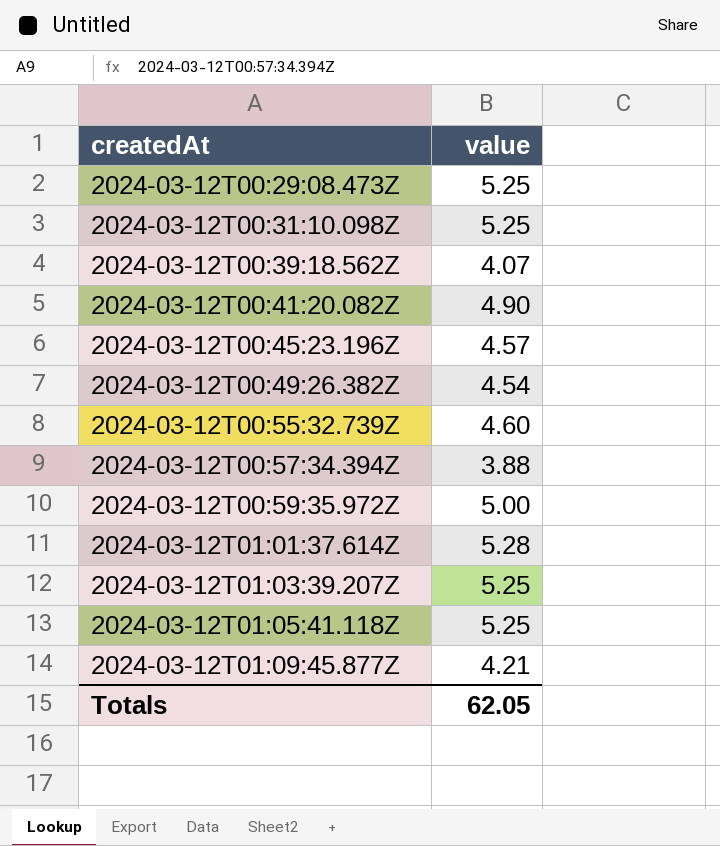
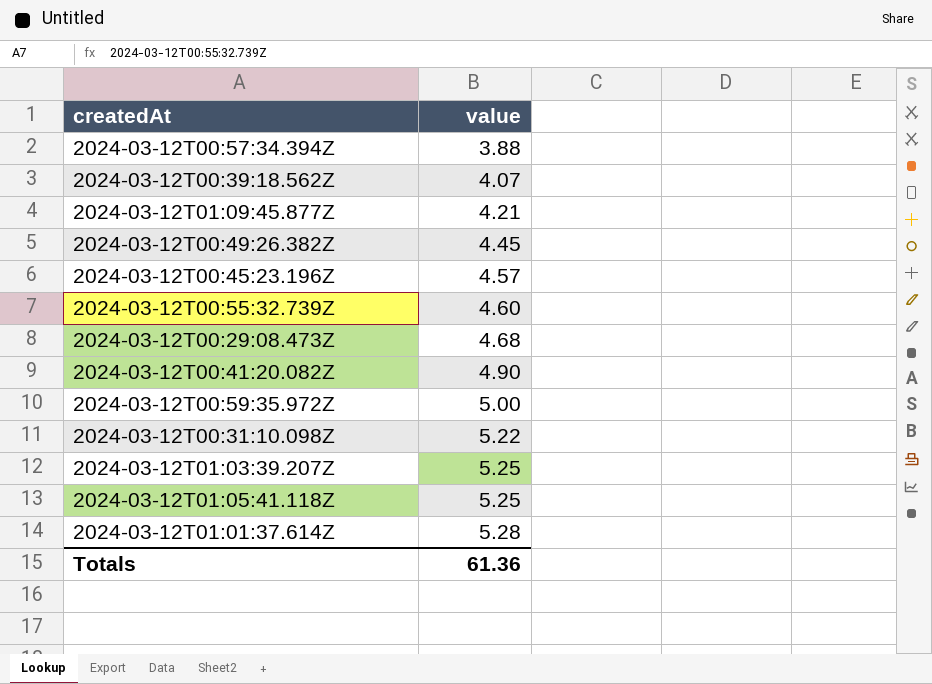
row order: createdAt ascending -> value ascending
2024-03-12T00:49:26.382Z | value: 4.54 -> 4.45
2024-03-12T00:29:08.473Z | value: 5.25 -> 4.68
2024-03-12T00:31:10.098Z | value: 5.25 -> 5.22
Totals | value: 62.05 -> 61.36

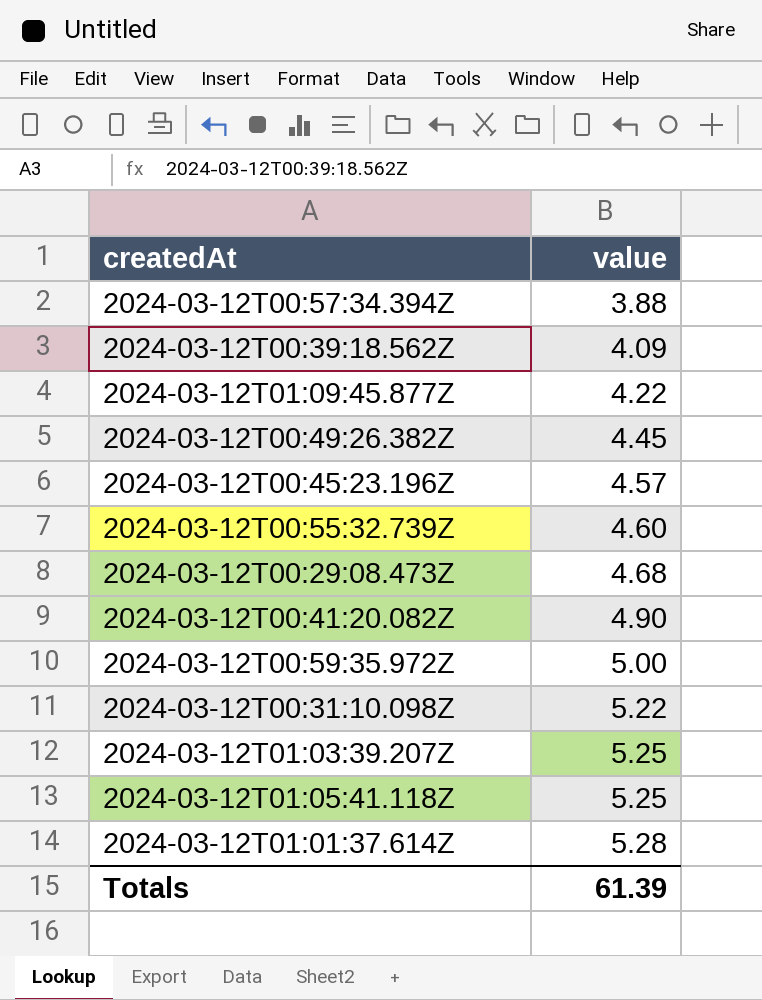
2024-03-12T00:39:18.562Z | value: 4.07 -> 4.09
2024-03-12T01:09:45.877Z | value: 4.21 -> 4.22
Totals | value: 61.36 -> 61.39

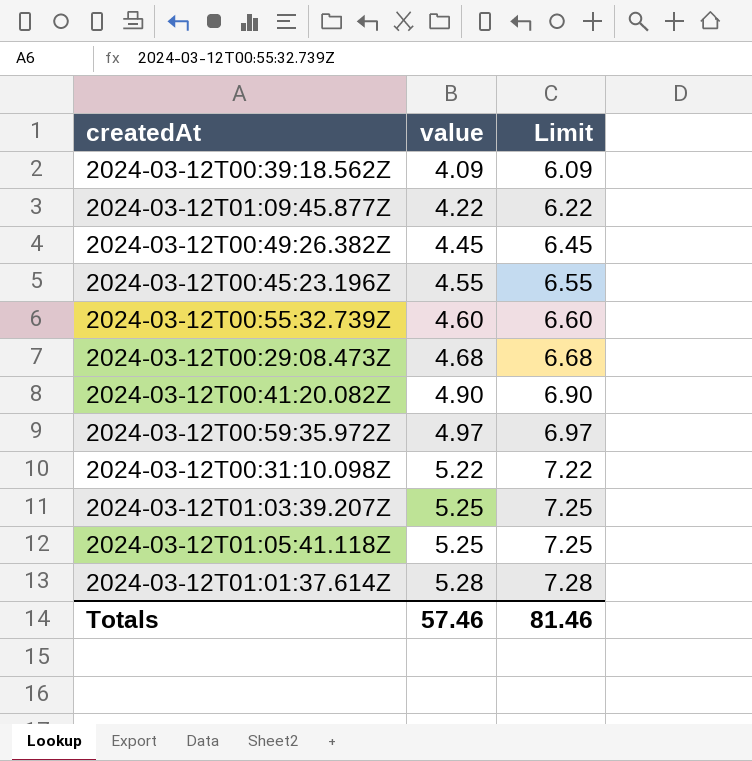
column Limit | formula: none -> [value] + 2
row 2024-03-12T00:57:34.394Z: 3.88 -> none
2024-03-12T00:45:23.196Z | value: 4.57 -> 4.55
2024-03-12T00:59:35.972Z | value: 5.00 -> 4.97
Totals | value: 61.39 -> 57.46

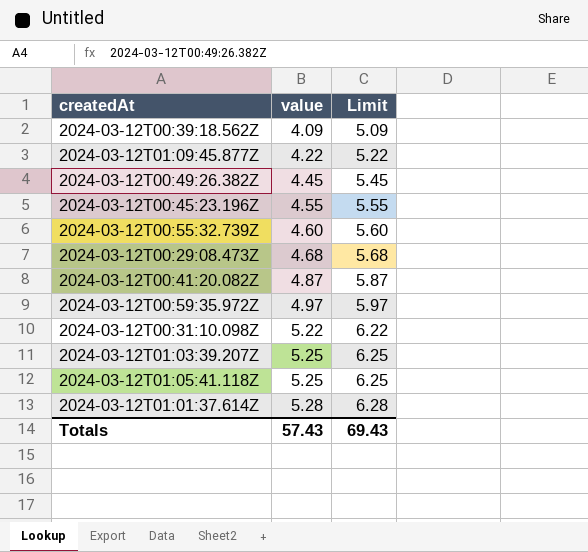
column Limit | formula: [value] + 2 -> [value] + 1
2024-03-12T00:41:20.082Z | value: 4.90 -> 4.87
Totals | value: 57.46 -> 57.43
Totals | Limit: 81.46 -> 69.43

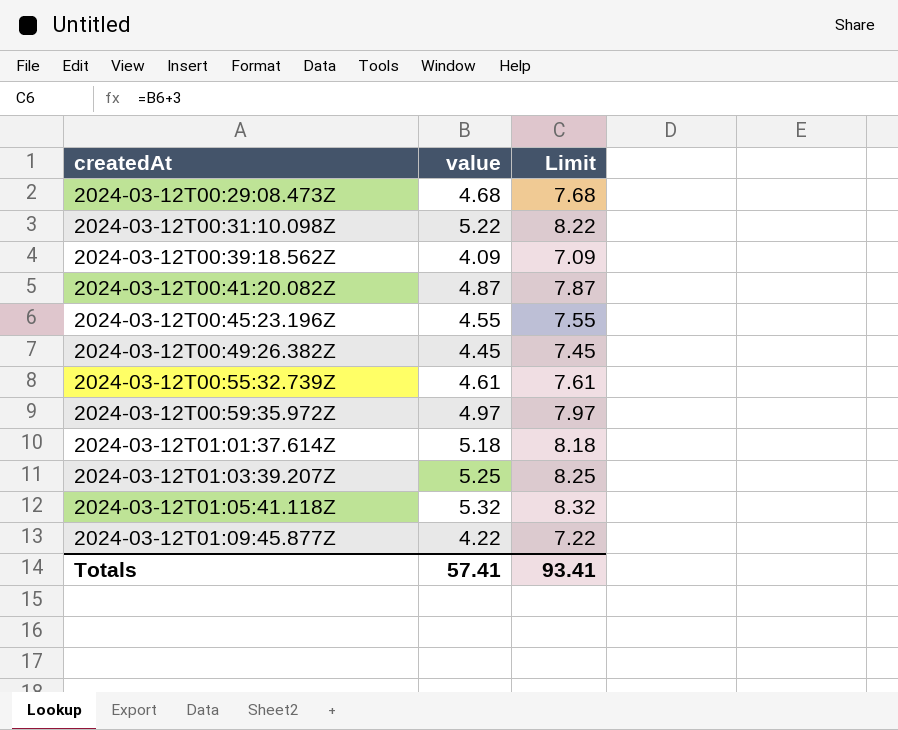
row order: value ascending -> createdAt ascending
column Limit | formula: [value] + 1 -> [value] + 3
2024-03-12T00:55:32.739Z | value: 4.60 -> 4.61
2024-03-12T01:01:37.614Z | value: 5.28 -> 5.18
2024-03-12T01:05:41.118Z | value: 5.25 -> 5.32
Totals | value: 57.43 -> 57.41
Totals | Limit: 69.43 -> 93.41

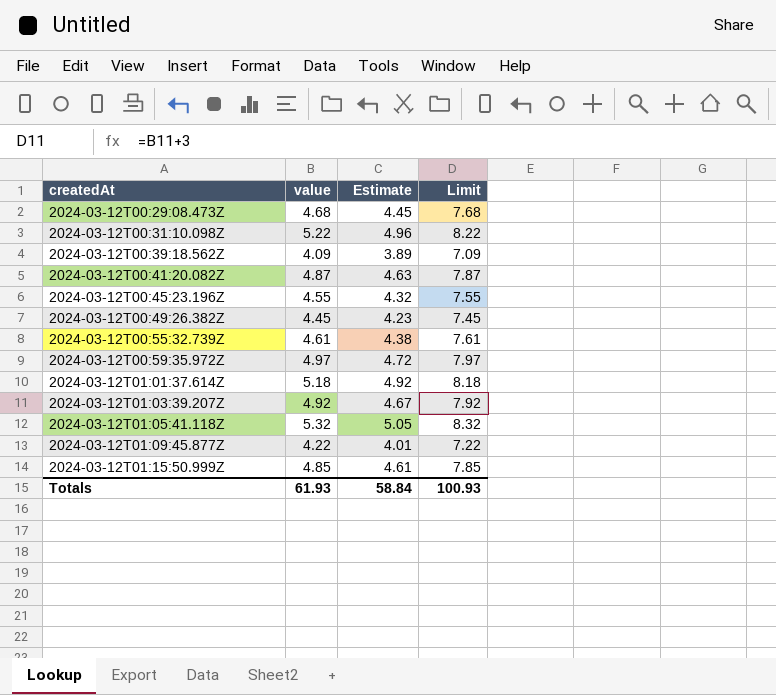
column Estimate | formula: none -> [value] * 0.95
2024-03-12T01:03:39.207Z | value: 5.25 -> 4.92
2024-03-12T01:03:39.207Z | Limit: 8.25 -> 7.92
row 2024-03-12T01:15:50.999Z: none -> 4.85 | 4.61 | 7.85
Totals | value: 57.41 -> 61.93
Totals | Limit: 93.41 -> 100.93

